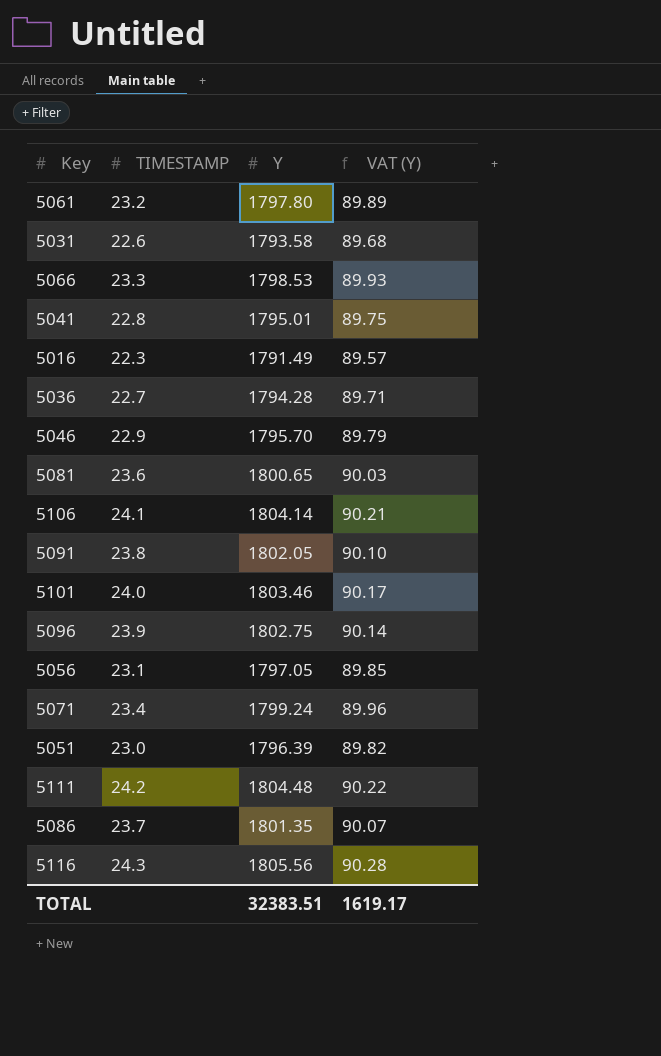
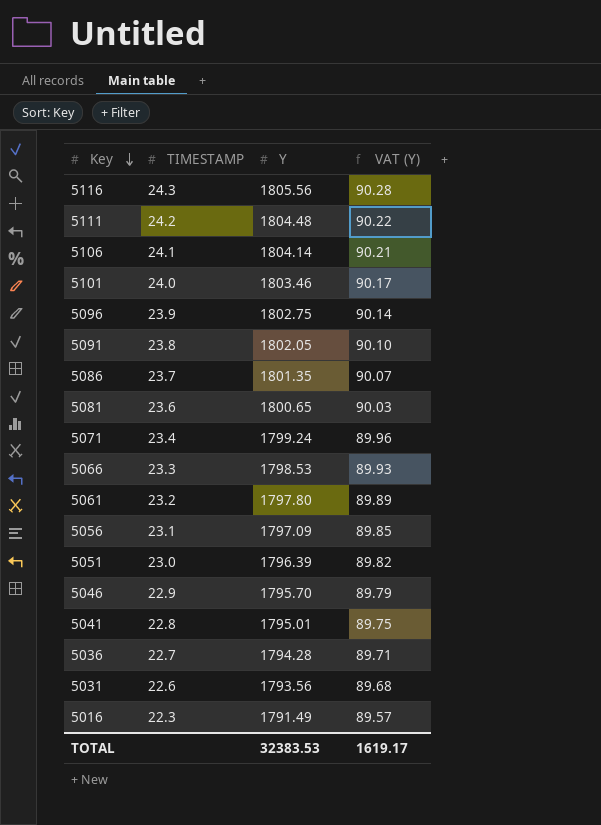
row order: none -> Key descending
5056 | Y: 1797.05 -> 1797.09
5031 | Y: 1793.58 -> 1793.56
TOTAL | Y: 32383.51 -> 32383.53

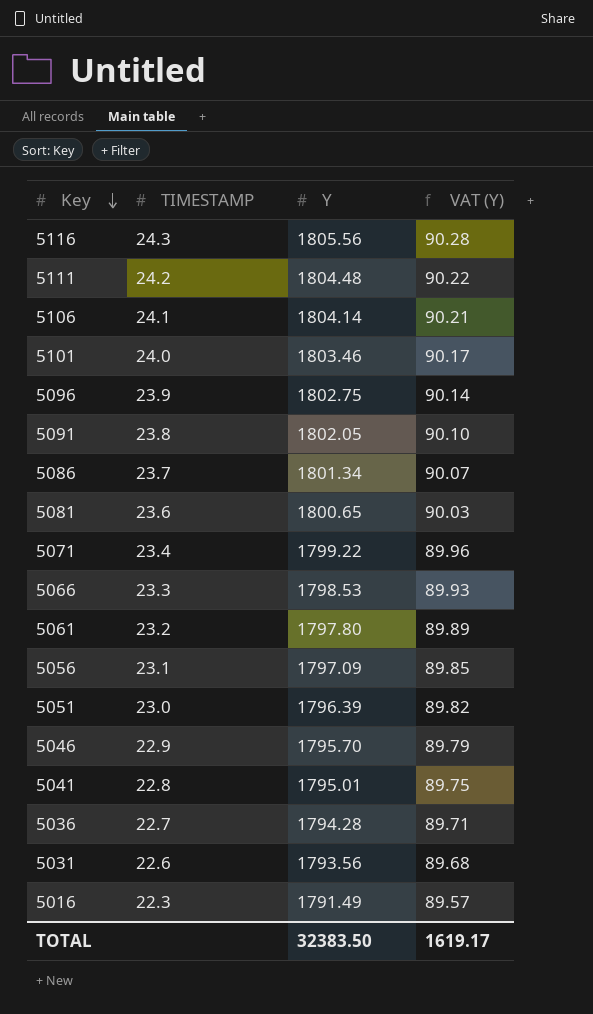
5086 | Y: 1801.35 -> 1801.34
5071 | Y: 1799.24 -> 1799.22
TOTAL | Y: 32383.53 -> 32383.50

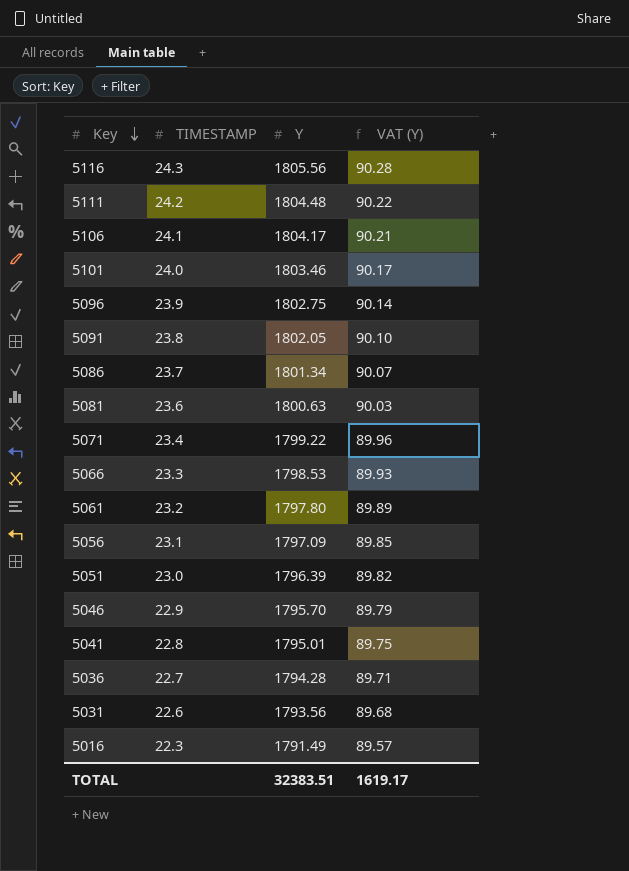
5106 | Y: 1804.14 -> 1804.17
5081 | Y: 1800.65 -> 1800.63
TOTAL | Y: 32383.50 -> 32383.51

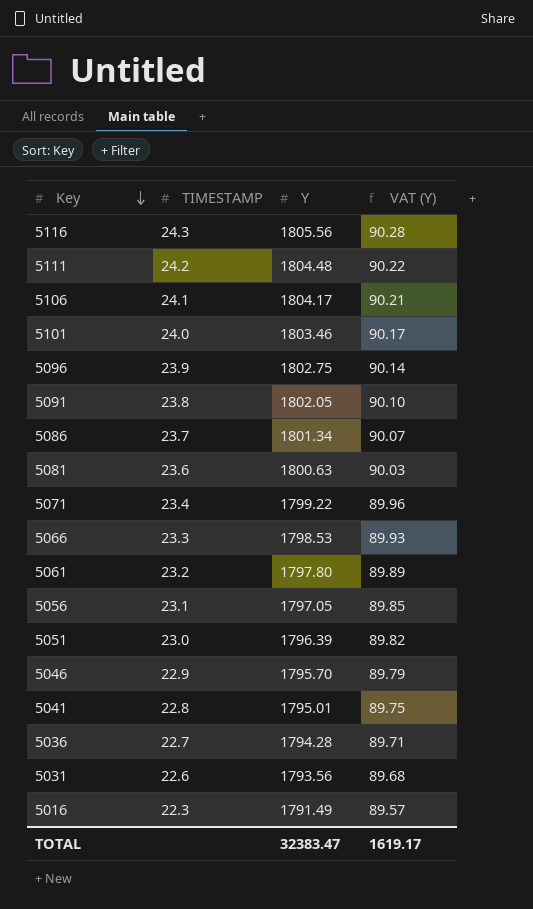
5056 | Y: 1797.09 -> 1797.05
TOTAL | Y: 32383.51 -> 32383.47

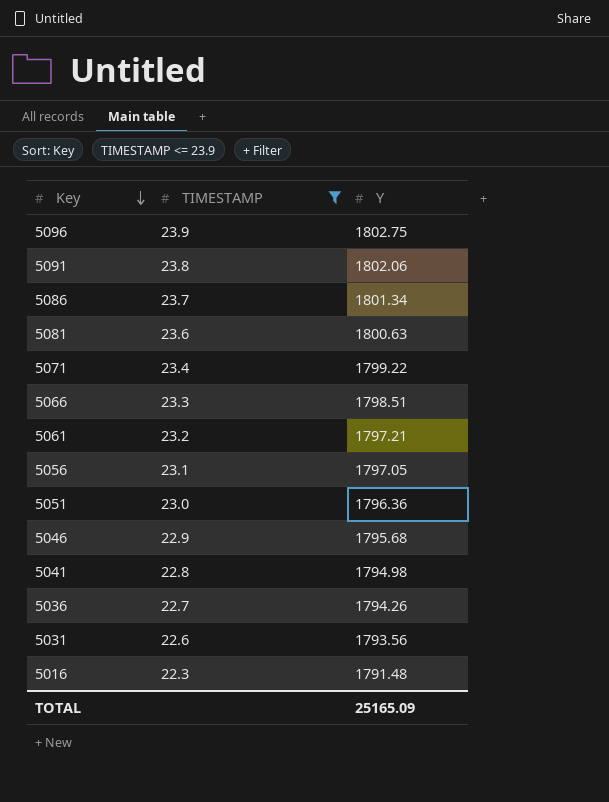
filter: none -> TIMESTAMP <= 23.9
column VAT (Y) | formula: [Y] * 0.05 -> none
5091 | Y: 1802.05 -> 1802.06
5066 | Y: 1798.53 -> 1798.51
5061 | Y: 1797.80 -> 1797.21
5051 | Y: 1796.39 -> 1796.36
5046 | Y: 1795.70 -> 1795.68
5041 | Y: 1795.01 -> 1794.98
5036 | Y: 1794.28 -> 1794.26
5016 | Y: 1791.49 -> 1791.48
TOTAL | Y: 32383.47 -> 25165.09

